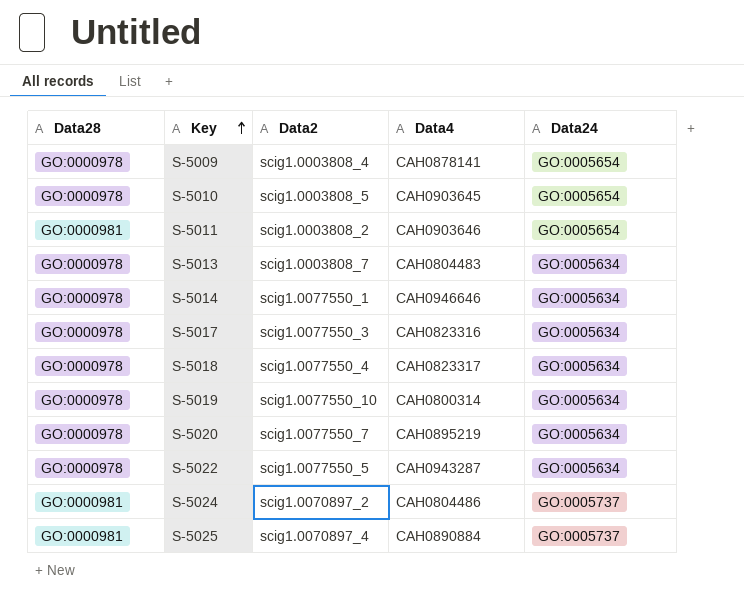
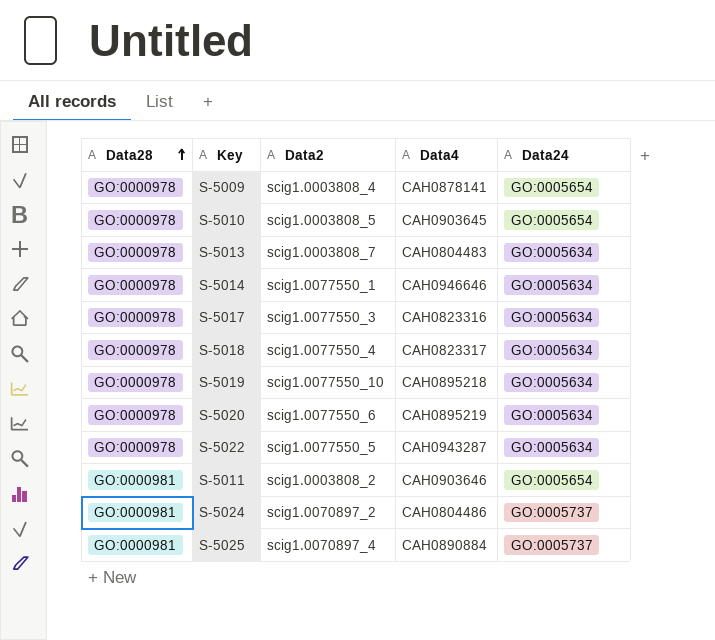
row order: Key ascending -> Data28 ascending
S-5019 | Data4: CAH0800314 -> CAH0895218
S-5020 | Data2: scig1.0077550_7 -> scig1.0077550_6

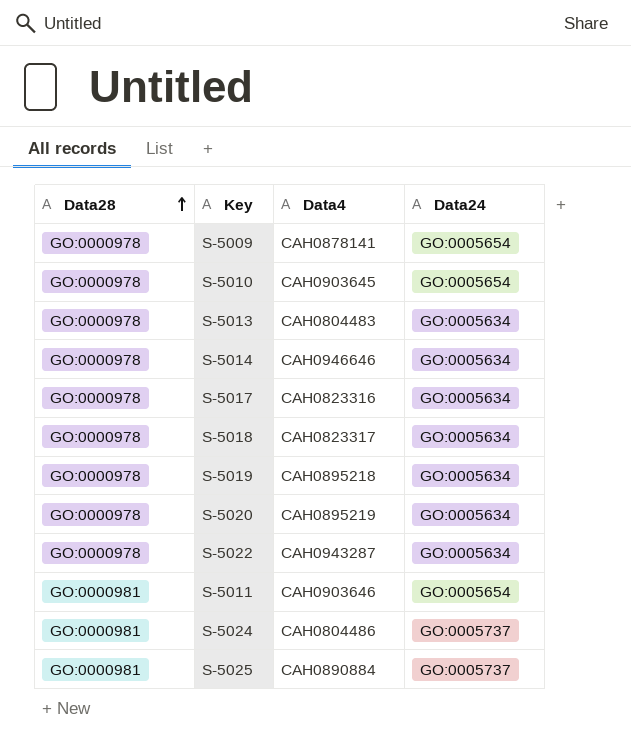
column Data2 | position: 3 -> none

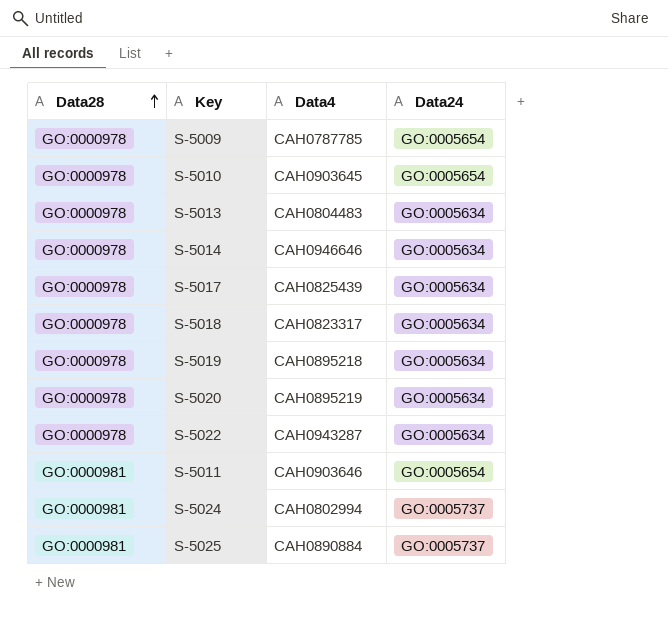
S-5009 | Data4: CAH0878141 -> CAH0787785
S-5017 | Data4: CAH0823316 -> CAH0825439
S-5024 | Data4: CAH0804486 -> CAH0802994

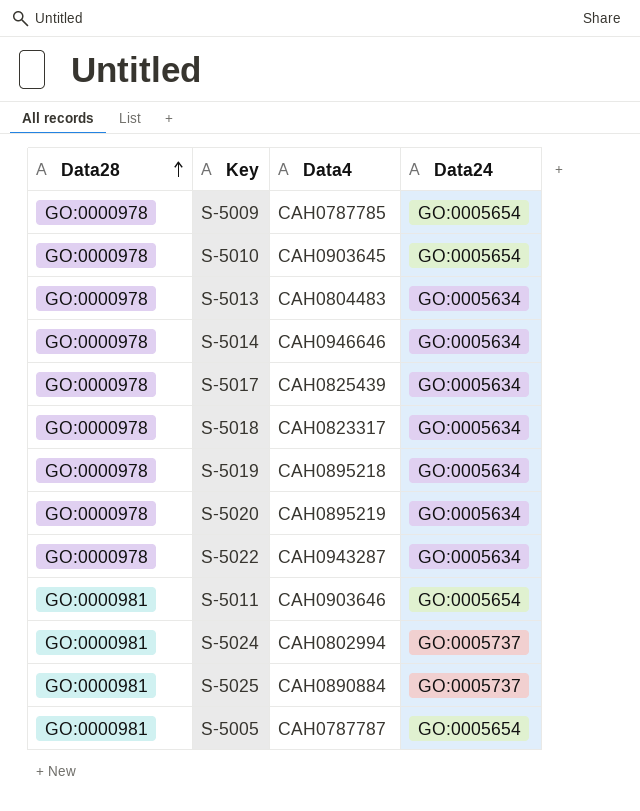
row S-5005: none -> GO:0000981 | CAH0787787 | GO:0005654

